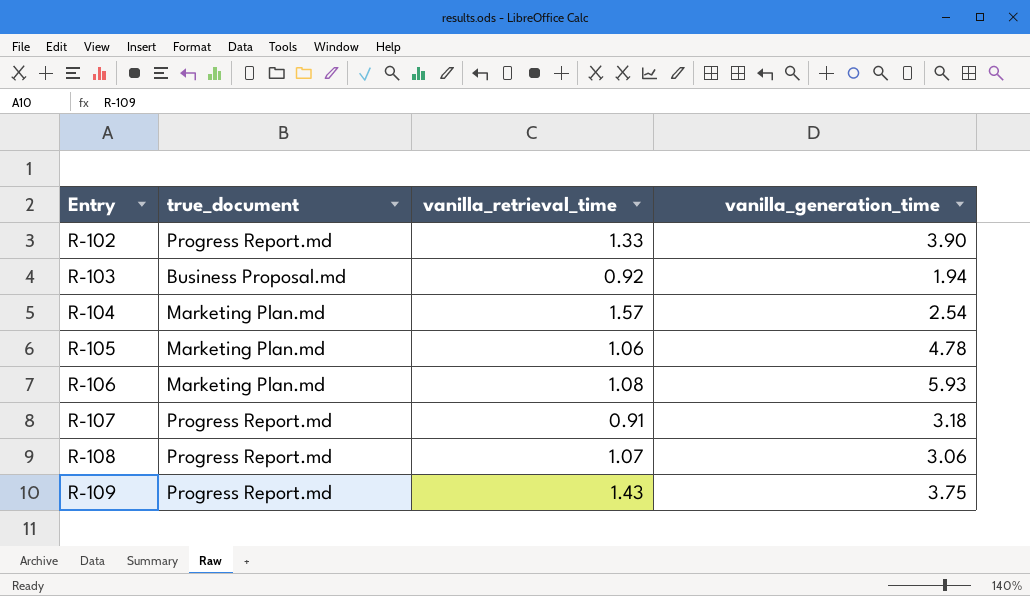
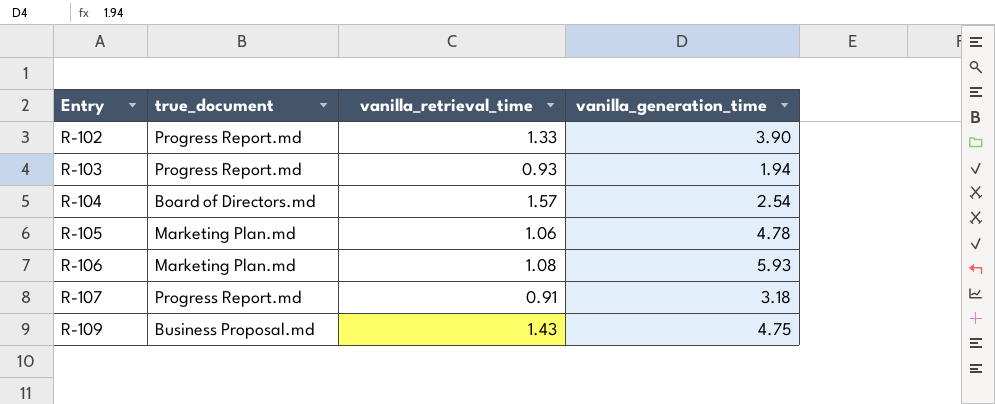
row R-108: Progress Report.md | 1.07 | 3.06 -> none
R-103 | true_document: Business Proposal.md -> Progress Report.md
R-103 | vanilla_retrieval_time: 0.92 -> 0.93
R-104 | true_document: Marketing Plan.md -> Board of Directors.md
R-109 | true_document: Progress Report.md -> Business Proposal.md
R-109 | vanilla_generation_time: 3.75 -> 4.75

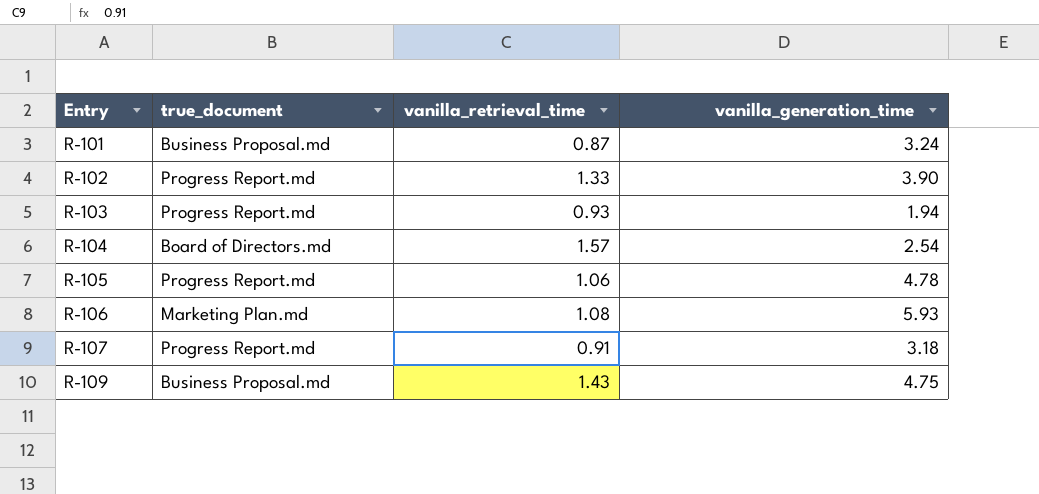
row R-101: none -> Business Proposal.md | 0.87 | 3.24
R-105 | true_document: Marketing Plan.md -> Progress Report.md

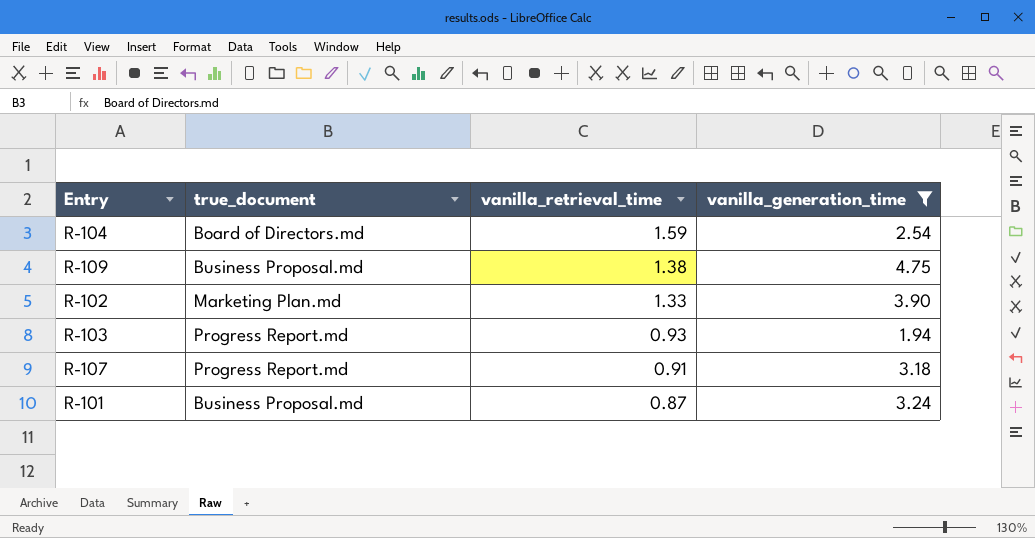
filter: none -> vanilla_generation_time <= 4.75
row order: Entry ascending -> vanilla_retrieval_time descending
R-104 | vanilla_retrieval_time: 1.57 -> 1.59
R-109 | vanilla_retrieval_time: 1.43 -> 1.38
R-102 | true_document: Progress Report.md -> Marketing Plan.md

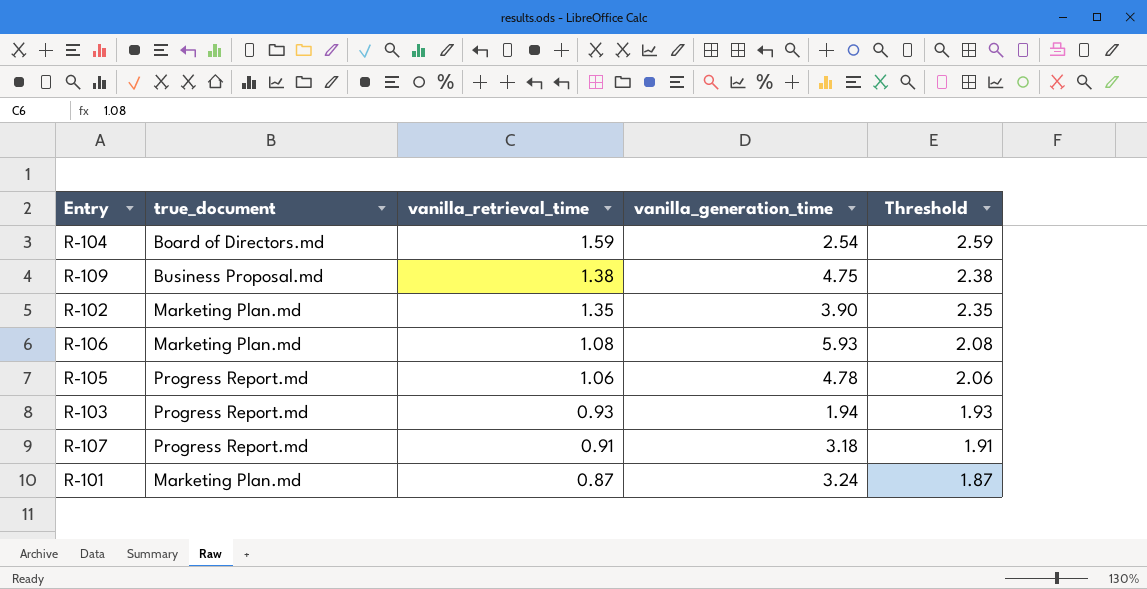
filter: vanilla_generation_time <= 4.75 -> none
column Threshold | formula: none -> [vanilla_retrieval_time] + 1
R-102 | vanilla_retrieval_time: 1.33 -> 1.35
R-101 | true_document: Business Proposal.md -> Marketing Plan.md

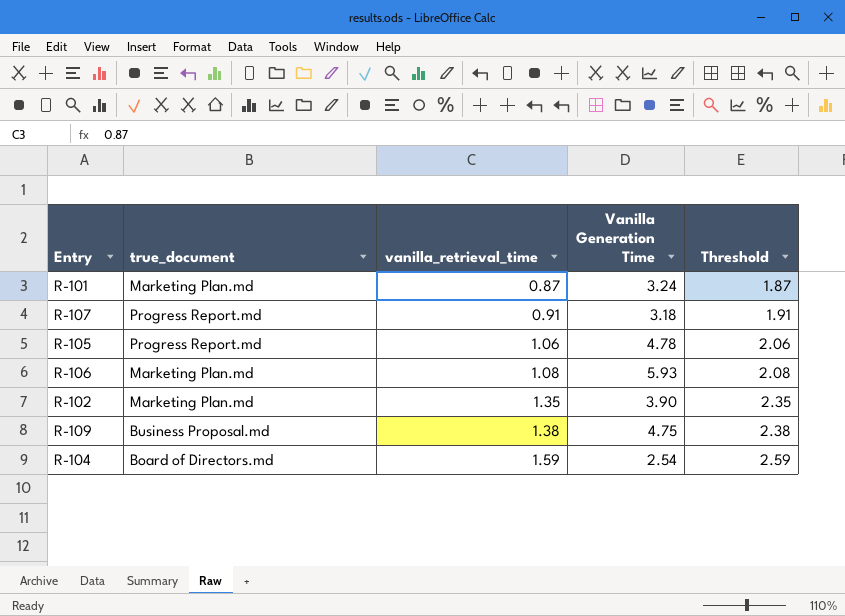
row order: vanilla_retrieval_time descending -> vanilla_retrieval_time ascending
column name: vanilla_generation_time -> Vanilla Generation Time
row R-103: Progress Report.md | 0.93 | 1.94 | 1.93 -> none

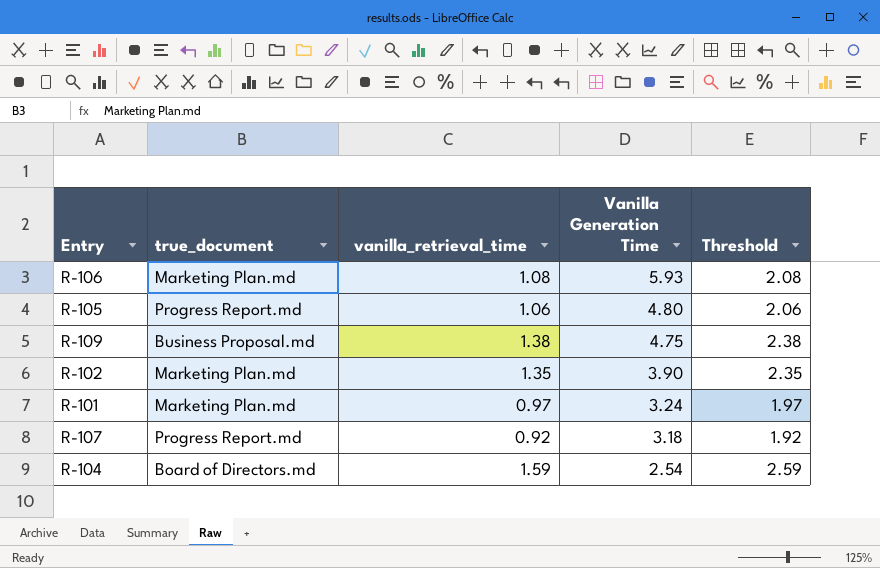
row order: vanilla_retrieval_time ascending -> Vanilla Generation Time descending
R-105 | Vanilla Generation Time: 4.78 -> 4.80
R-101 | vanilla_retrieval_time: 0.87 -> 0.97
R-101 | Threshold: 1.87 -> 1.97
R-107 | vanilla_retrieval_time: 0.91 -> 0.92
R-107 | Threshold: 1.91 -> 1.92

